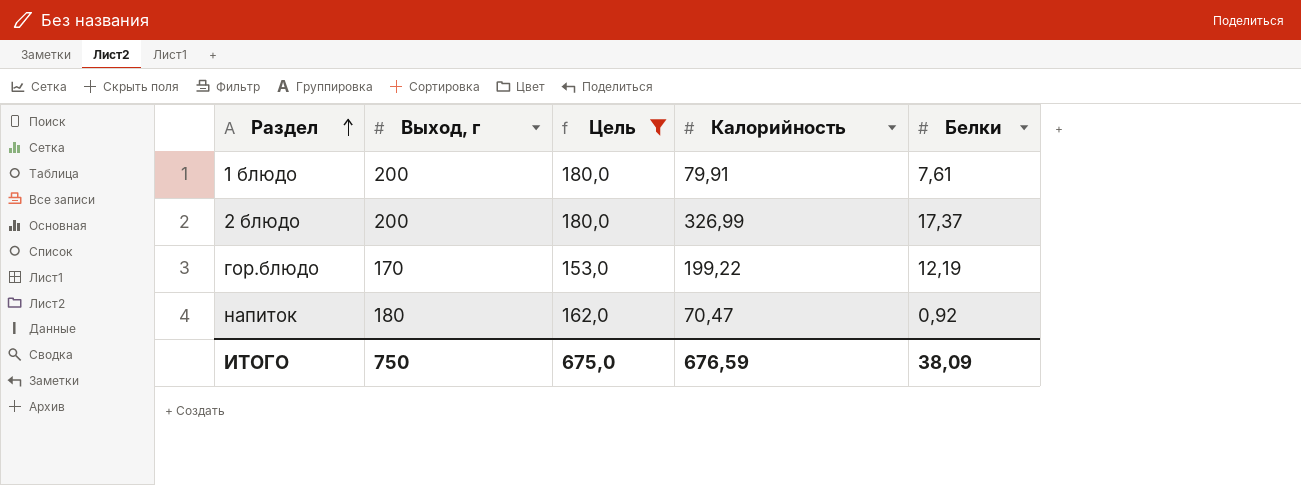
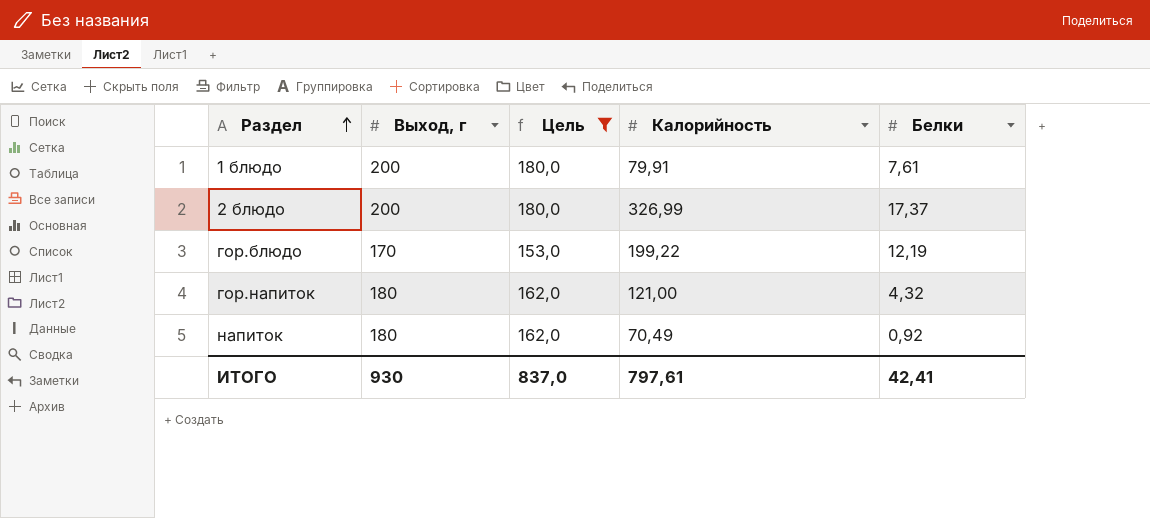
row гор.напиток: none -> 180 | 162,0 | 121,00 | 4,32
напиток | Калорийность: 70,47 -> 70,49
ИТОГО | Выход, г: 750 -> 930
ИТОГО | Цель: 675,0 -> 837,0
ИТОГО | Калорийность: 676,59 -> 797,61
ИТОГО | Белки: 38,09 -> 42,41

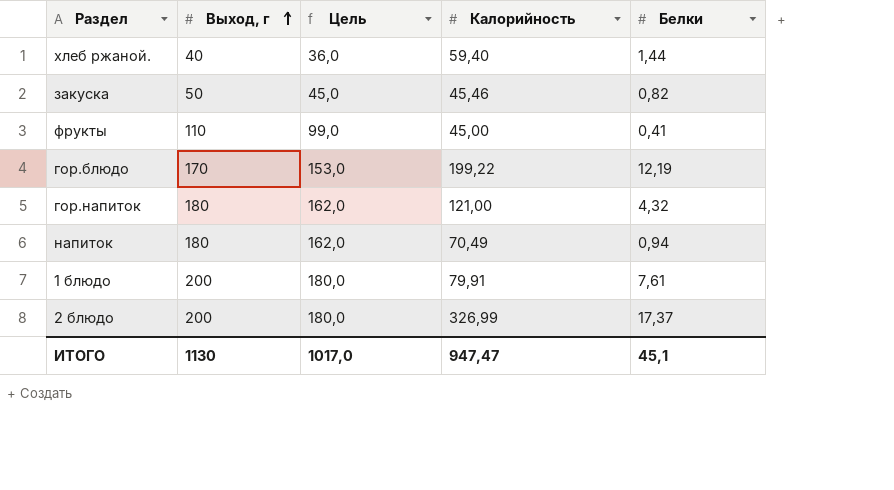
filter: Цель >= 153,0 -> none
row order: Раздел ascending -> Выход, г ascending
напиток | Белки: 0,92 -> 0,94
ИТОГО | Выход, г: 930 -> 1130
ИТОГО | Цель: 837,0 -> 1017,0
ИТОГО | Калорийность: 797,61 -> 947,47
ИТОГО | Белки: 42,41 -> 45,1

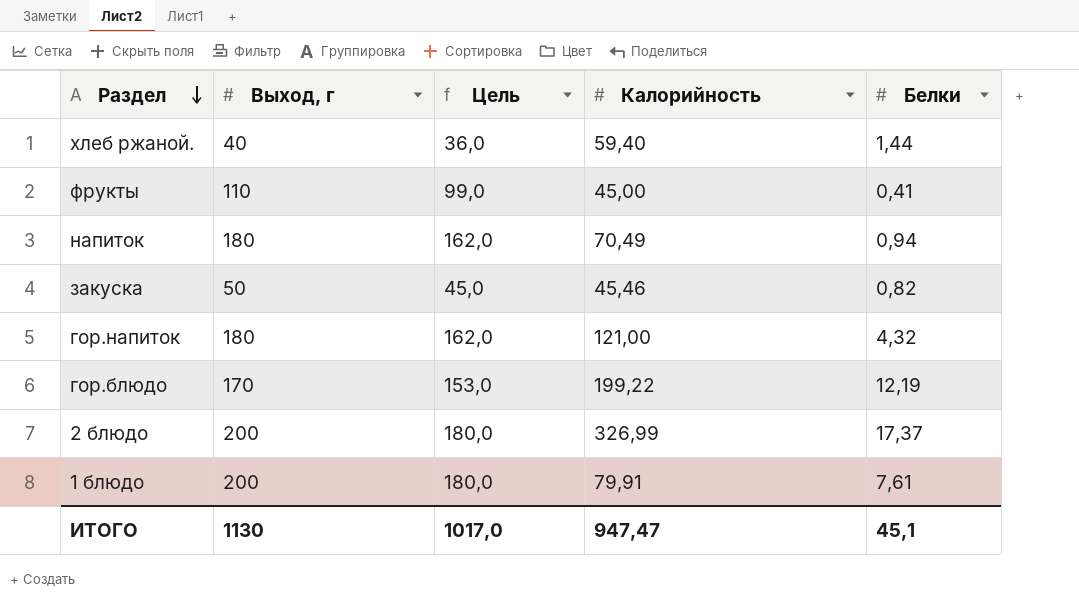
row order: Выход, г ascending -> Раздел descending

